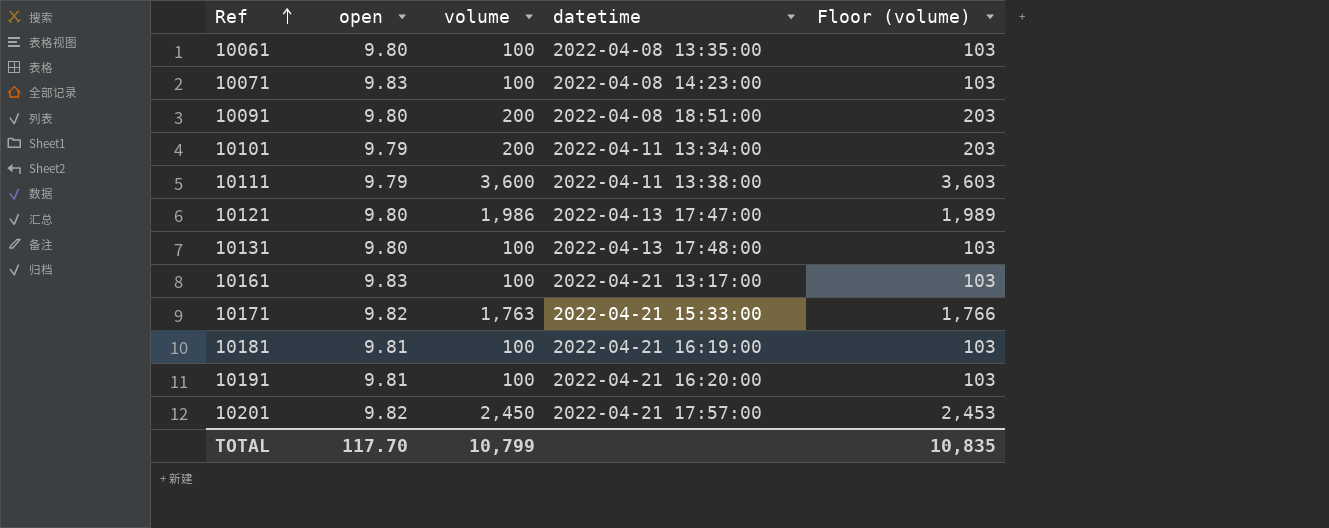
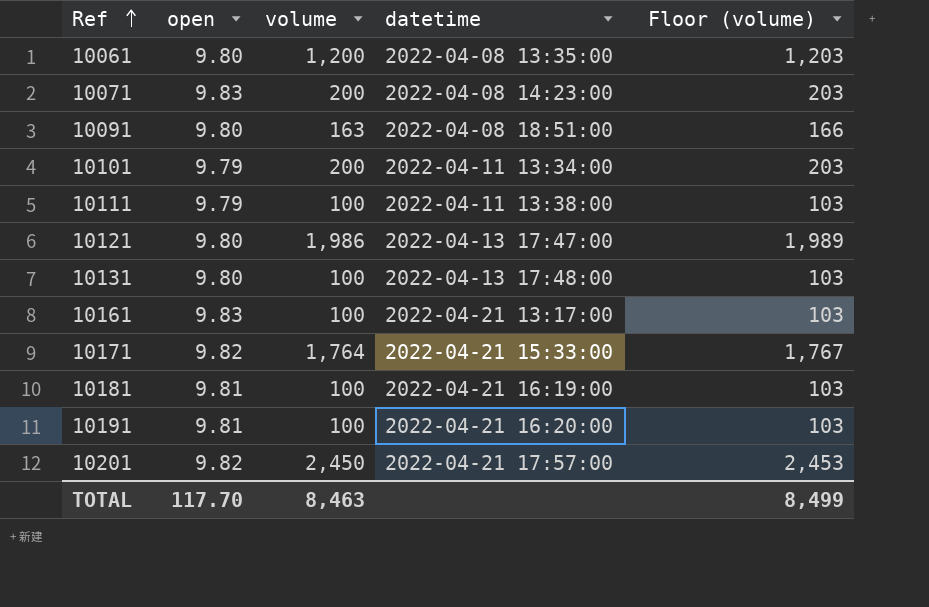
10061 | volume: 100 -> 1,200
10061 | Floor (volume): 103 -> 1,203
10071 | volume: 100 -> 200
10071 | Floor (volume): 103 -> 203
10091 | volume: 200 -> 163
10091 | Floor (volume): 203 -> 166
10111 | volume: 3,600 -> 100
10111 | Floor (volume): 3,603 -> 103
10171 | volume: 1,763 -> 1,764
10171 | Floor (volume): 1,766 -> 1,767
TOTAL | volume: 10,799 -> 8,463
TOTAL | Floor (volume): 10,835 -> 8,499

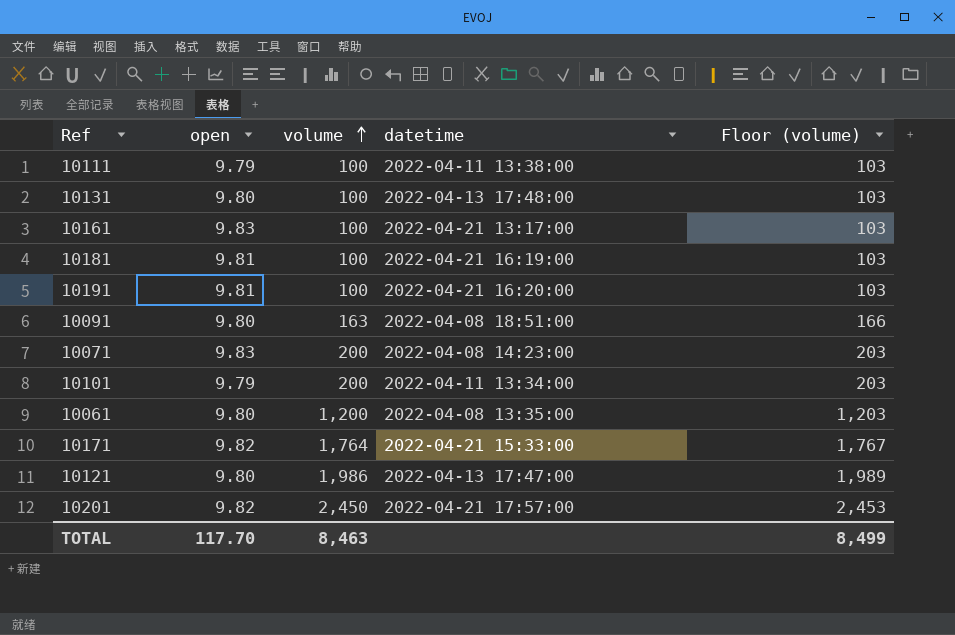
row order: Ref ascending -> volume ascending

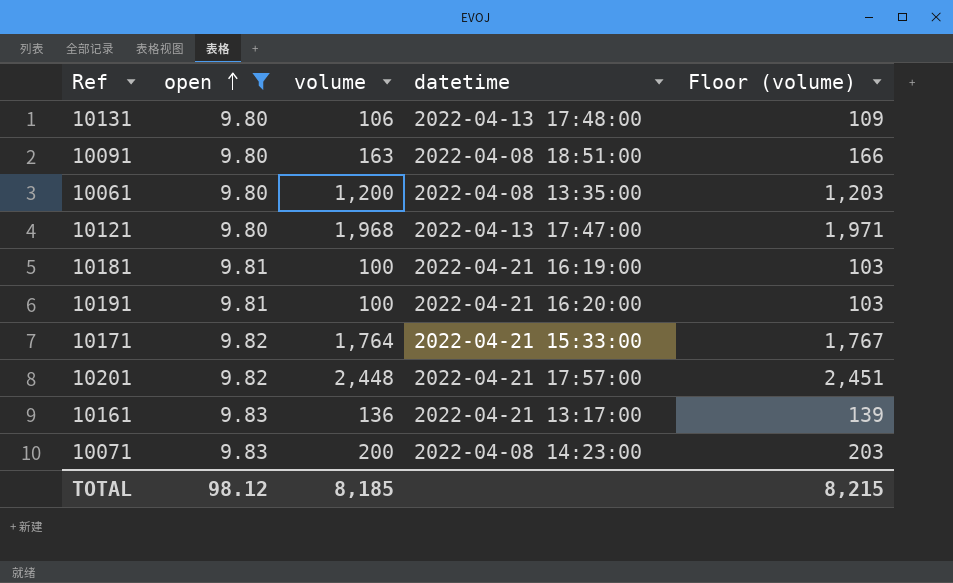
filter: none -> open != 9.79
row order: volume ascending -> open ascending
10131 | volume: 100 -> 106
10131 | Floor (volume): 103 -> 109
10121 | volume: 1,986 -> 1,968
10121 | Floor (volume): 1,989 -> 1,971
10201 | volume: 2,450 -> 2,448
10201 | Floor (volume): 2,453 -> 2,451
10161 | volume: 100 -> 136
10161 | Floor (volume): 103 -> 139
TOTAL | open: 117.70 -> 98.12
TOTAL | volume: 8,463 -> 8,185
TOTAL | Floor (volume): 8,499 -> 8,215

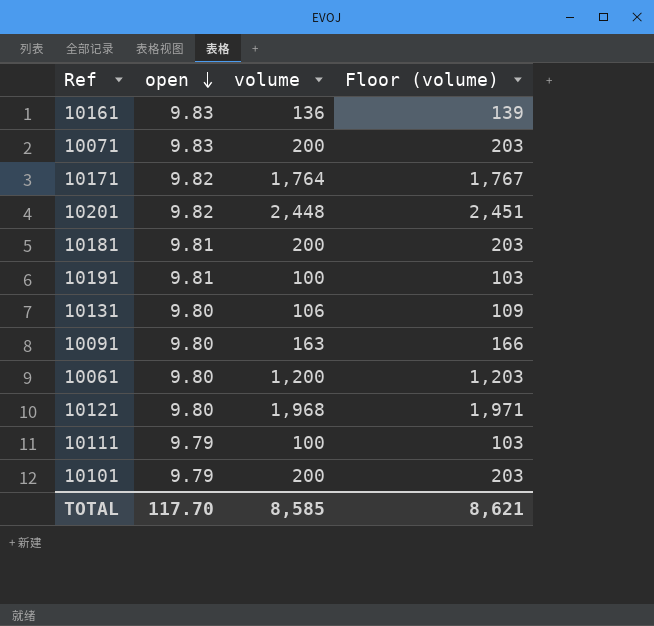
filter: open != 9.79 -> none
row order: open ascending -> open descending
column datetime | position: 4 -> none
10181 | volume: 100 -> 200
10181 | Floor (volume): 103 -> 203
TOTAL | open: 98.12 -> 117.70
TOTAL | volume: 8,185 -> 8,585
TOTAL | Floor (volume): 8,215 -> 8,621

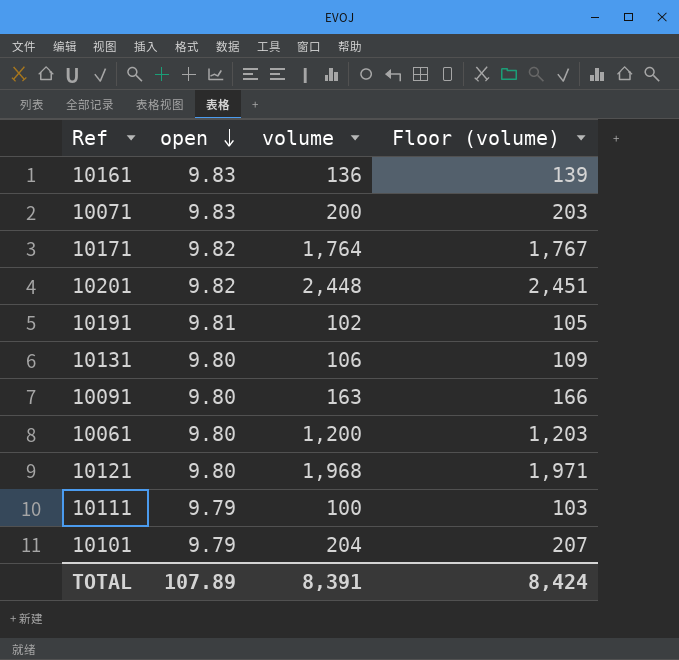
row 10181: 9.81 | 200 | 203 -> none
10191 | volume: 100 -> 102
10191 | Floor (volume): 103 -> 105
10101 | volume: 200 -> 204
10101 | Floor (volume): 203 -> 207
TOTAL | open: 117.70 -> 107.89
TOTAL | volume: 8,585 -> 8,391
TOTAL | Floor (volume): 8,621 -> 8,424

